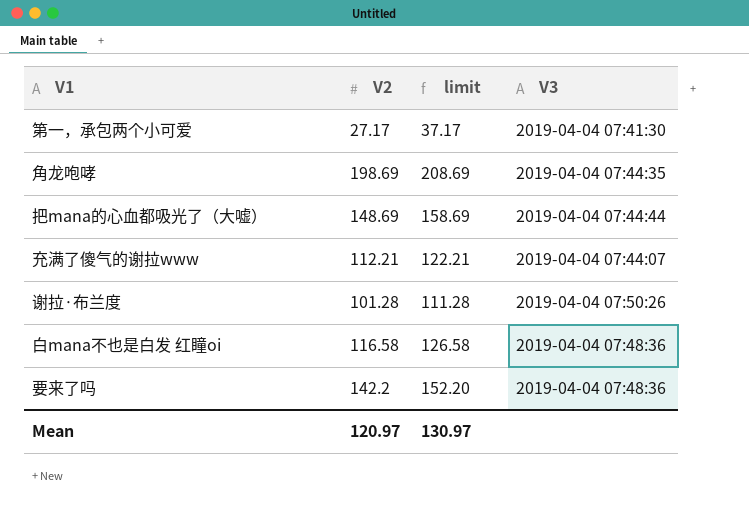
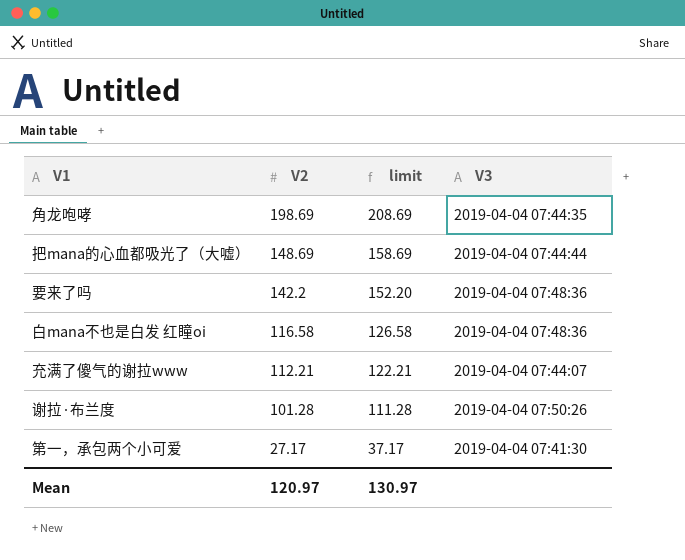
row order: none -> V2 descending

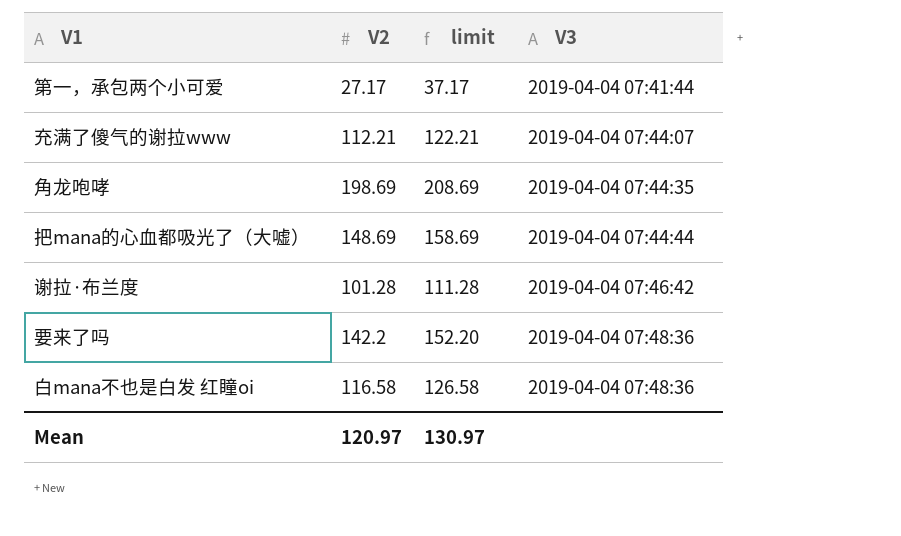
row order: V2 descending -> V3 ascending
第一，承包两个小可爱 | V3: 2019-04-04 07:41:30 -> 2019-04-04 07:41:44
谢拉·布兰度 | V3: 2019-04-04 07:50:26 -> 2019-04-04 07:46:42

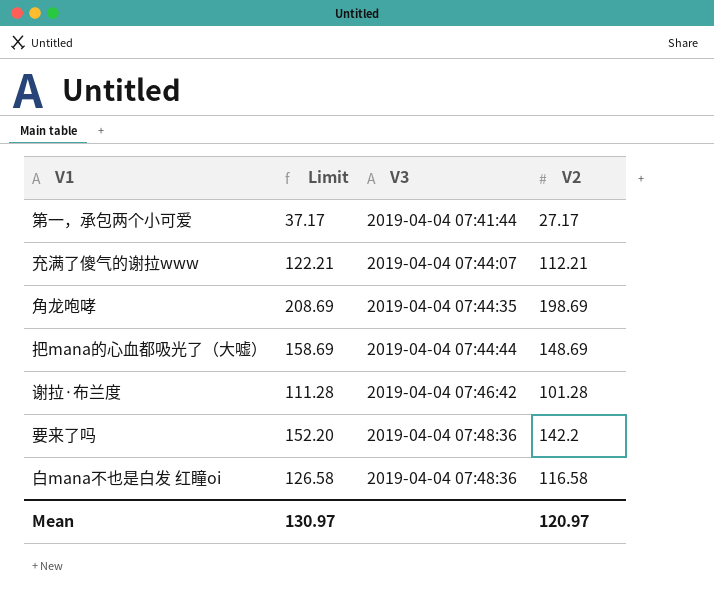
column name: limit -> Limit
column V2 | position: 2 -> 4

